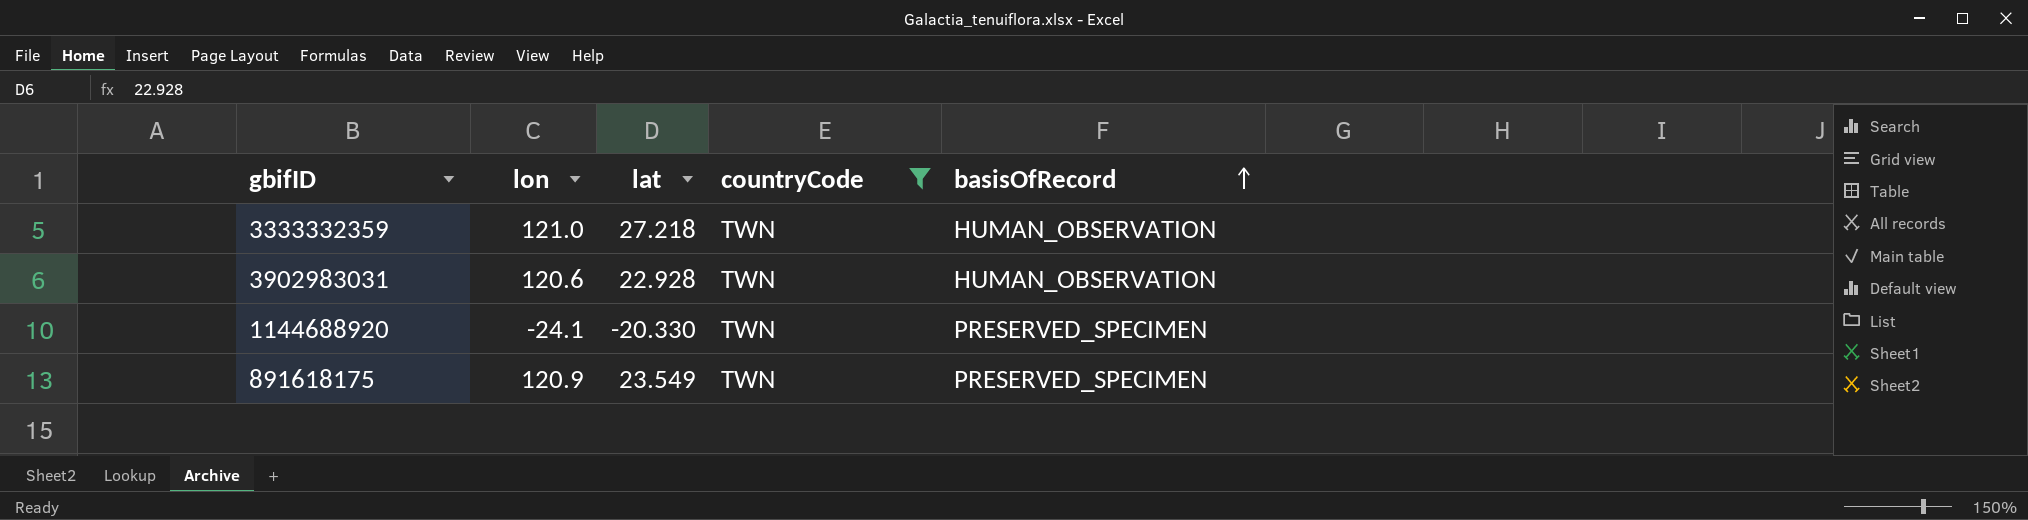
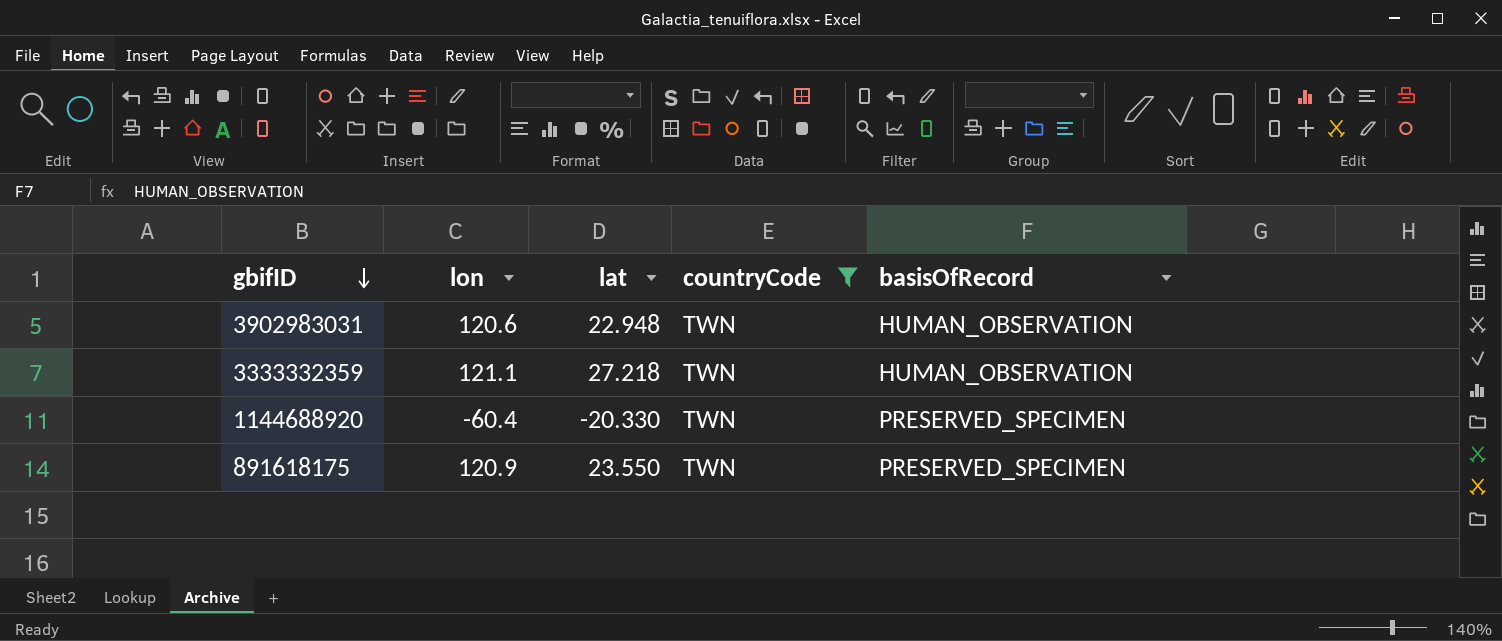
row order: basisOfRecord ascending -> gbifID descending
3902983031 | lat: 22.928 -> 22.948
3333332359 | lon: 121.0 -> 121.1
1144688920 | lon: -24.1 -> -60.4
891618175 | lat: 23.549 -> 23.550

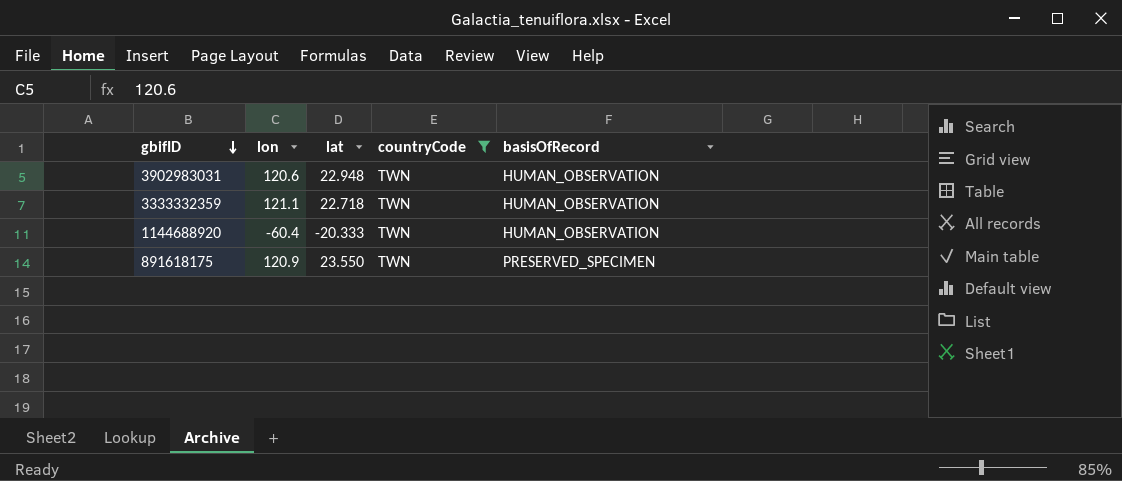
3333332359 | lat: 27.218 -> 22.718
1144688920 | lat: -20.330 -> -20.333
1144688920 | basisOfRecord: PRESERVED_SPECIMEN -> HUMAN_OBSERVATION

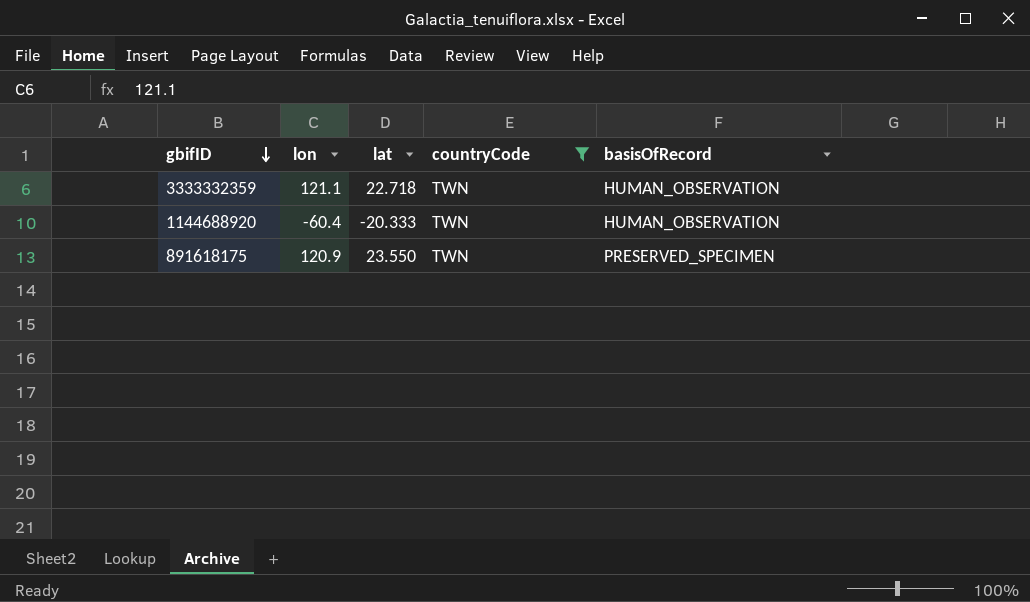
row 3902983031: 120.6 | 22.948 | TWN | HUMAN_OBSERVATION -> none

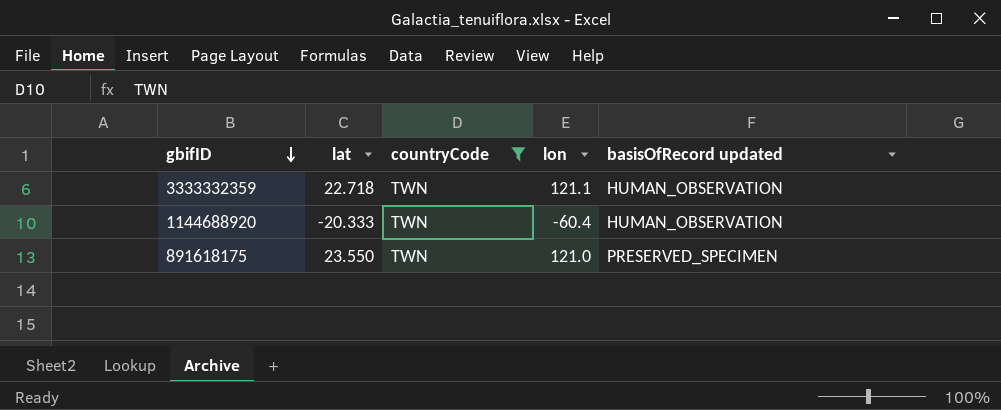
column lon | position: 2 -> 4
column name: basisOfRecord -> basisOfRecord updated
891618175 | lon: 120.9 -> 121.0

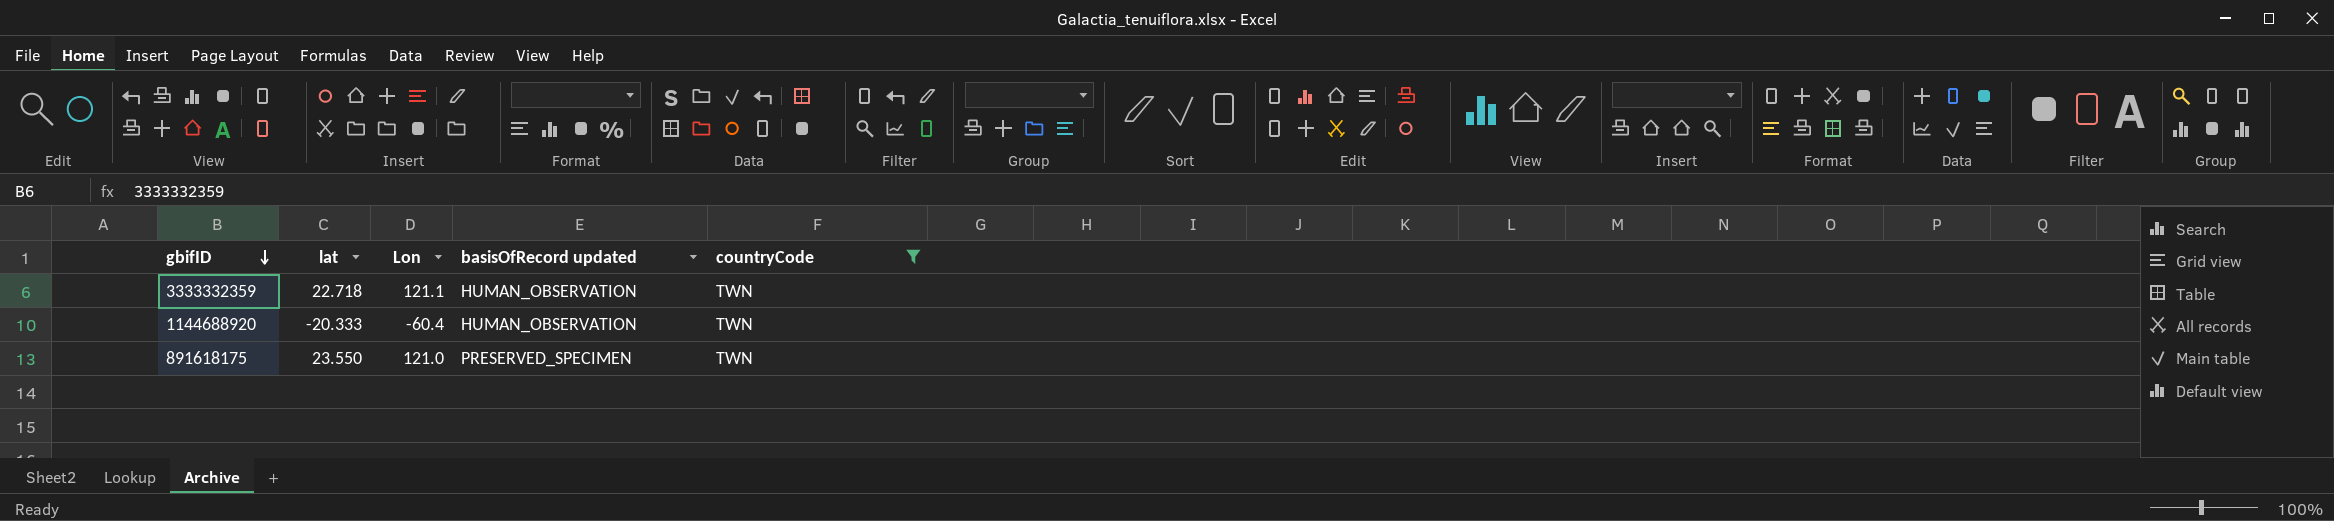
column name: lon -> Lon
column countryCode | position: 3 -> 5

